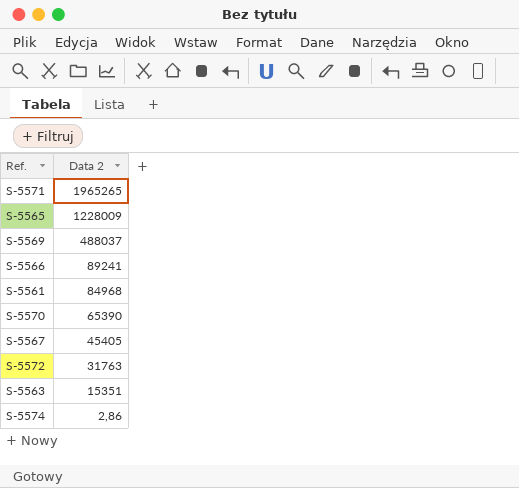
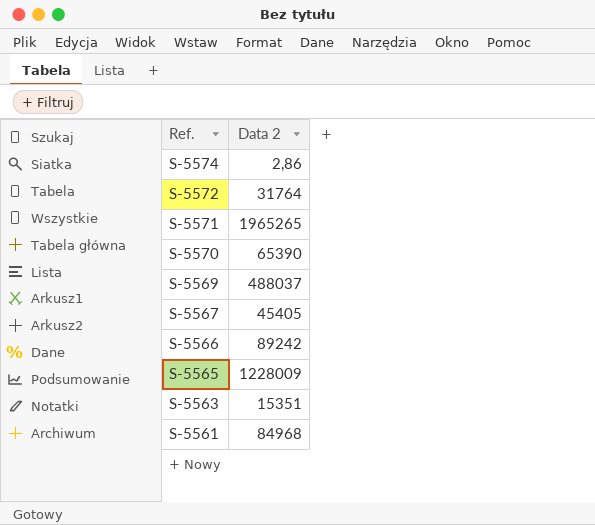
row order: Data 2 descending -> Ref. descending
S-5572 | Data 2: 31763 -> 31764
S-5566 | Data 2: 89241 -> 89242

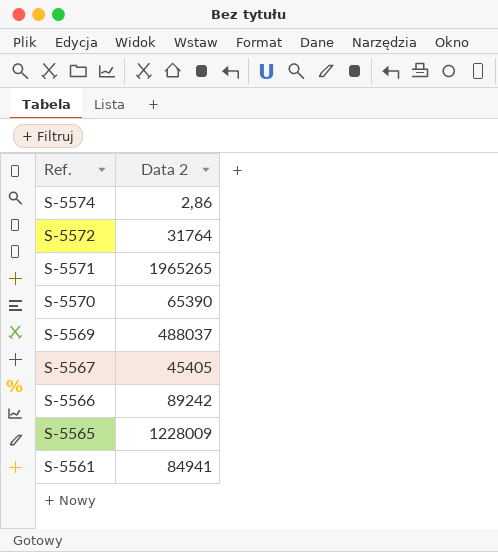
row S-5563: 15351 -> none
S-5561 | Data 2: 84968 -> 84941

